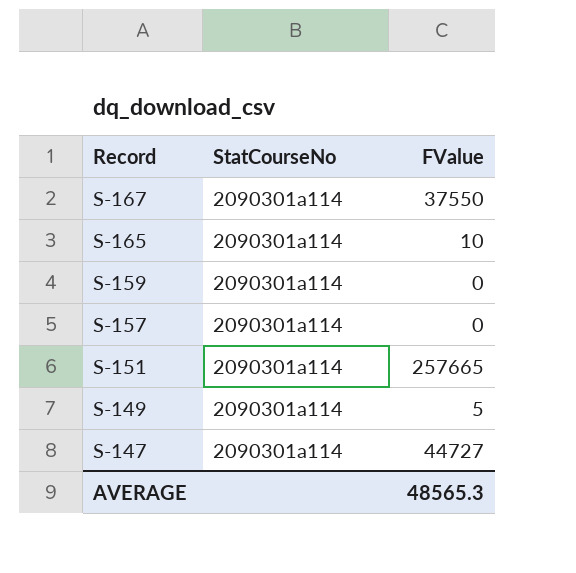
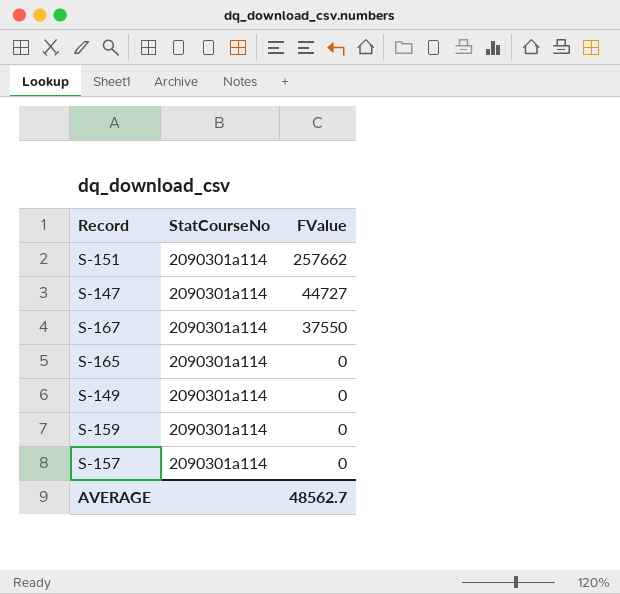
row order: Record descending -> FValue descending
S-151 | FValue: 257665 -> 257662
S-165 | FValue: 10 -> 0
S-149 | FValue: 5 -> 0
AVERAGE | FValue: 48565.3 -> 48562.7

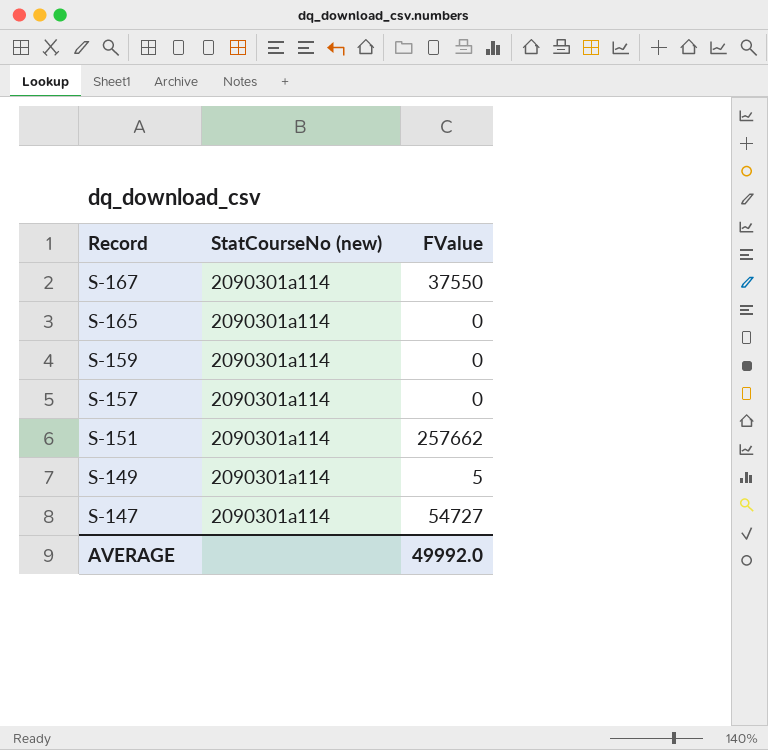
row order: FValue descending -> Record descending
column name: StatCourseNo -> StatCourseNo (new)
S-149 | FValue: 0 -> 5
S-147 | FValue: 44727 -> 54727
AVERAGE | FValue: 48562.7 -> 49992.0

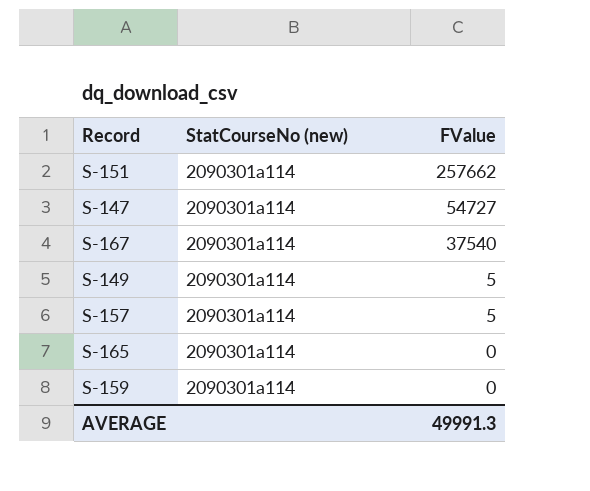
row order: Record descending -> FValue descending
S-167 | FValue: 37550 -> 37540
S-157 | FValue: 0 -> 5
AVERAGE | FValue: 49992.0 -> 49991.3

